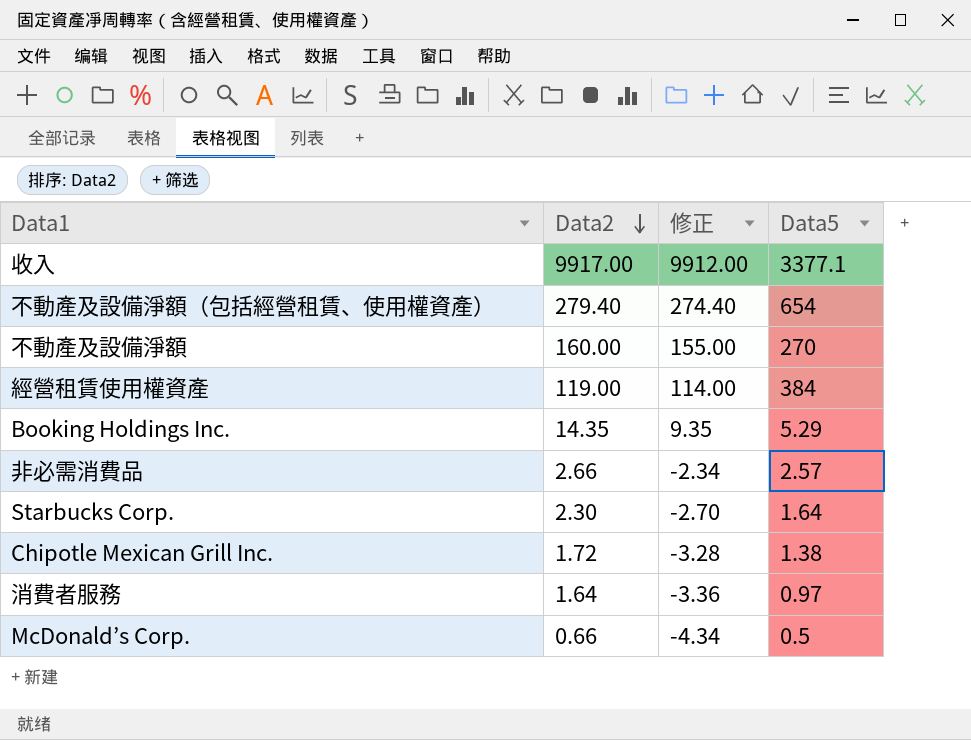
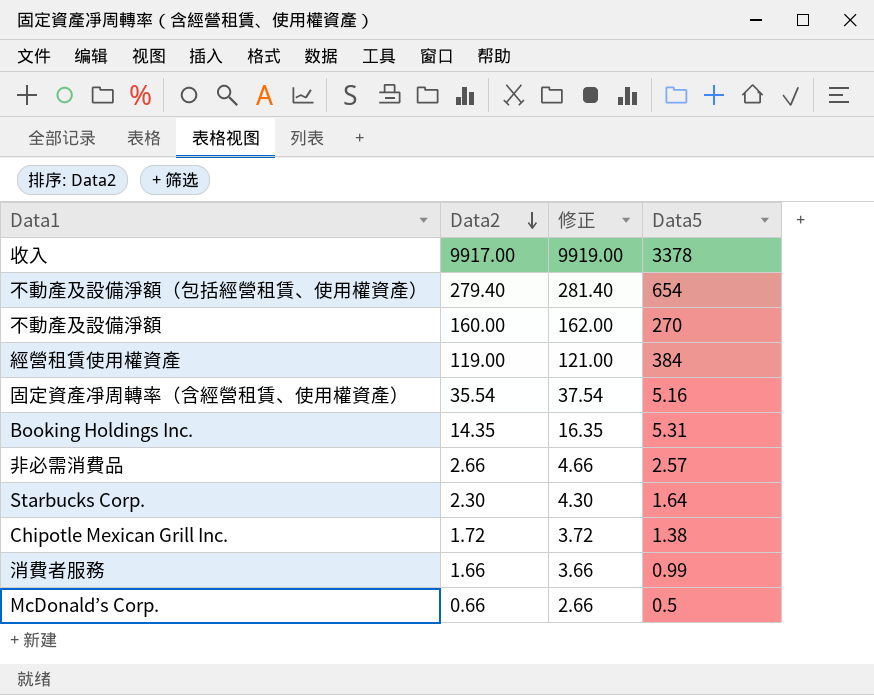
column 修正 | formula: [Data2] - 5 -> [Data2] + 2
收入 | Data5: 3377.1 -> 3378
row 固定資產凈周轉率（含經營租賃、使用權資產）: none -> 35.54 | 37.54 | 5.16
Booking Holdings Inc. | Data5: 5.29 -> 5.31
消費者服務 | Data2: 1.64 -> 1.66
消費者服務 | Data5: 0.97 -> 0.99

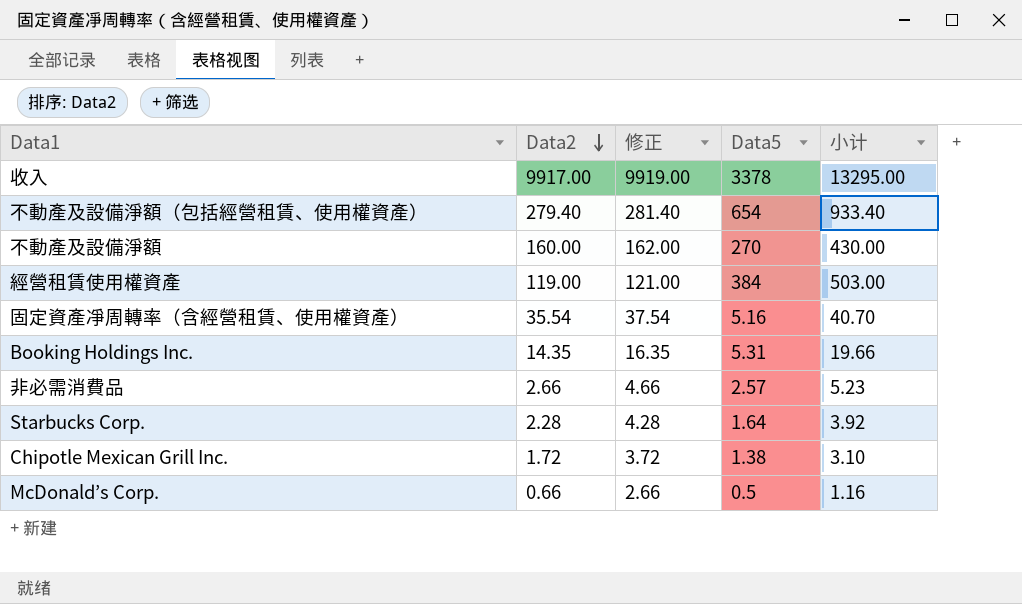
column 小计 | formula: none -> [Data2] + [Data5]
row 消費者服務: 1.66 | 3.66 | 0.99 -> none
Starbucks Corp. | Data2: 2.30 -> 2.28
Starbucks Corp. | 修正: 4.30 -> 4.28

